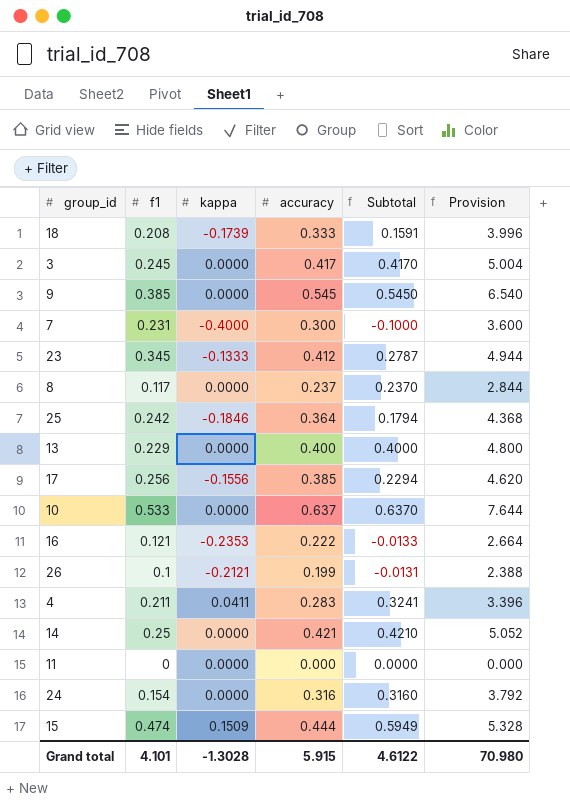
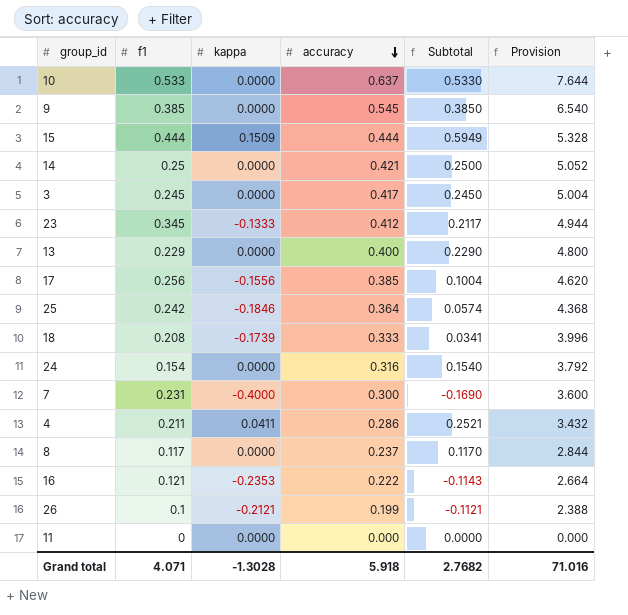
row order: none -> accuracy descending
column Subtotal | formula: [kappa] + [accuracy] -> [f1] + [kappa]
15 | f1: 0.474 -> 0.444
4 | accuracy: 0.283 -> 0.286
4 | Provision: 3.396 -> 3.432
Grand total | f1: 4.101 -> 4.071
Grand total | accuracy: 5.915 -> 5.918
Grand total | Subtotal: 4.6122 -> 2.7682
Grand total | Provision: 70.980 -> 71.016

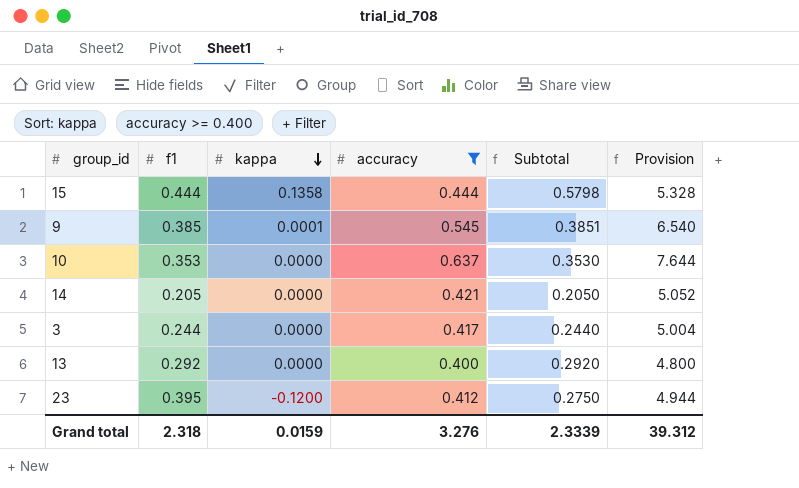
filter: none -> accuracy >= 0.400
row order: accuracy descending -> kappa descending
15 | kappa: 0.1509 -> 0.1358
15 | Subtotal: 0.5949 -> 0.5798
9 | kappa: 0.0000 -> 0.0001
9 | Subtotal: 0.3850 -> 0.3851
10 | f1: 0.533 -> 0.353
10 | Subtotal: 0.5330 -> 0.3530
14 | f1: 0.25 -> 0.205
14 | Subtotal: 0.2500 -> 0.2050
3 | f1: 0.245 -> 0.244
3 | Subtotal: 0.2450 -> 0.2440
13 | f1: 0.229 -> 0.292
13 | Subtotal: 0.2290 -> 0.2920
23 | f1: 0.345 -> 0.395
23 | kappa: -0.1333 -> -0.1200
23 | Subtotal: 0.2117 -> 0.2750
Grand total | f1: 4.071 -> 2.318
Grand total | kappa: -1.3028 -> 0.0159
Grand total | accuracy: 5.918 -> 3.276
Grand total | Subtotal: 2.7682 -> 2.3339
Grand total | Provision: 71.016 -> 39.312

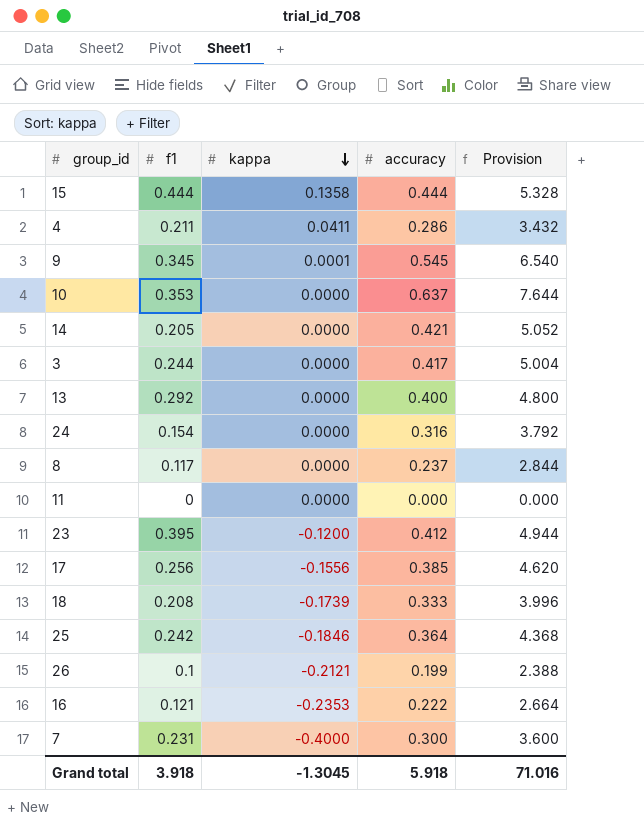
filter: accuracy >= 0.400 -> none
column Subtotal | formula: [f1] + [kappa] -> none
9 | f1: 0.385 -> 0.345
Grand total | f1: 2.318 -> 3.918
Grand total | kappa: 0.0159 -> -1.3045
Grand total | accuracy: 3.276 -> 5.918
Grand total | Provision: 39.312 -> 71.016

